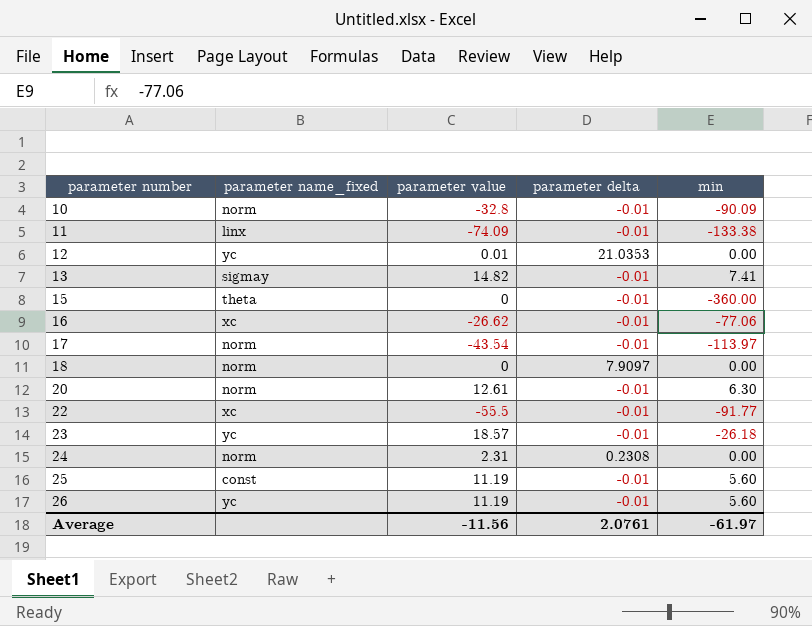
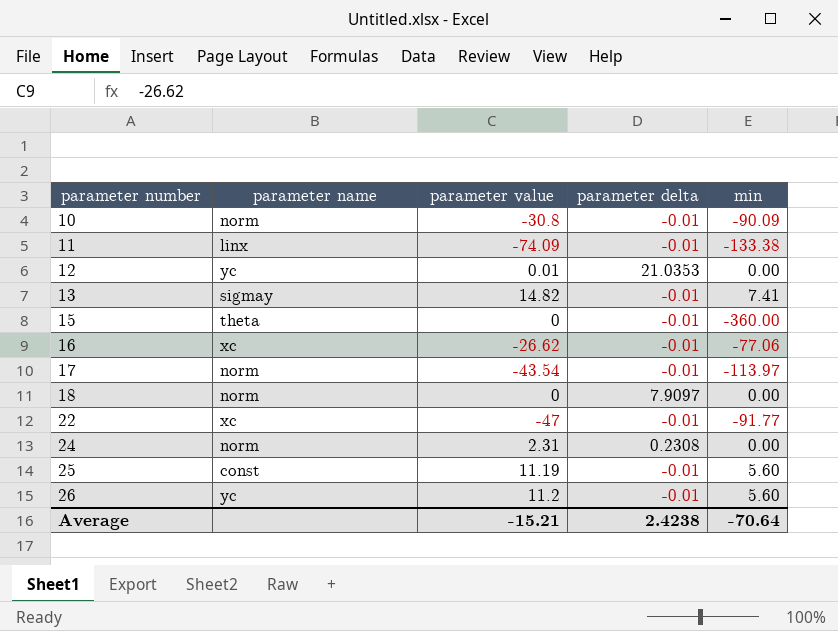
column name: parameter name_fixed -> parameter name
row 20: norm | 12.61 | -0.01 | 6.30 -> none
row 23: yc | 18.57 | -0.01 | -26.18 -> none
10 | parameter value: -32.8 -> -30.8
22 | parameter value: -55.5 -> -47
26 | parameter value: 11.19 -> 11.2
Average | parameter value: -11.56 -> -15.21
Average | parameter delta: 2.0761 -> 2.4238
Average | min: -61.97 -> -70.64

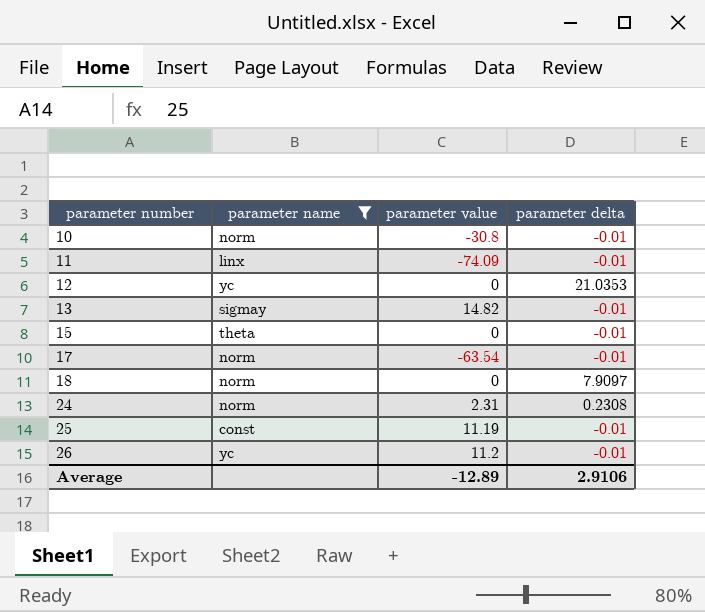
filter: none -> parameter name != xc
column min | position: 5 -> none
12 | parameter value: 0.01 -> 0
17 | parameter value: -43.54 -> -63.54
Average | parameter value: -15.21 -> -12.89
Average | parameter delta: 2.4238 -> 2.9106

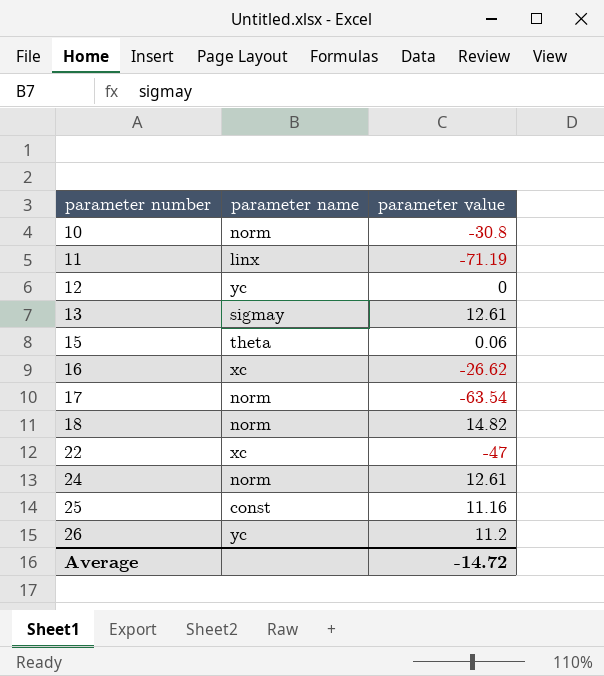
filter: parameter name != xc -> none
column parameter delta | position: 4 -> none
11 | parameter value: -74.09 -> -71.19
13 | parameter value: 14.82 -> 12.61
15 | parameter value: 0 -> 0.06
18 | parameter value: 0 -> 14.82
24 | parameter value: 2.31 -> 12.61
25 | parameter value: 11.19 -> 11.16
Average | parameter value: -12.89 -> -14.72

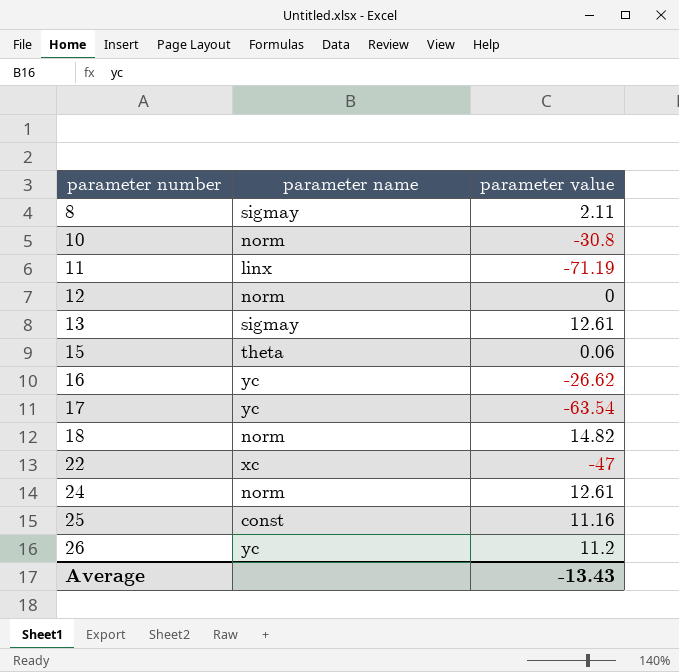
row 8: none -> sigmay | 2.11
12 | parameter name: yc -> norm
16 | parameter name: xc -> yc
17 | parameter name: norm -> yc
Average | parameter value: -14.72 -> -13.43

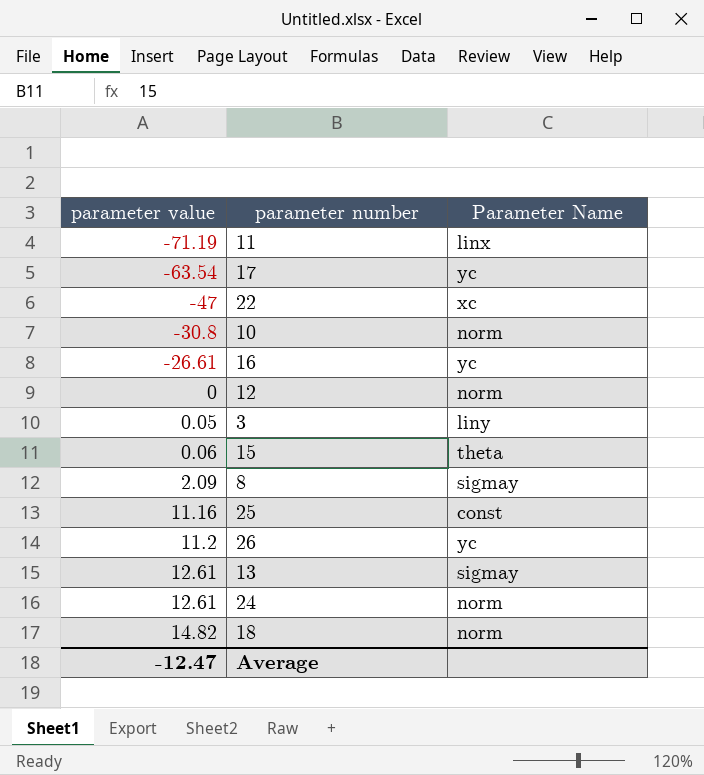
row order: parameter number ascending -> parameter value ascending
column parameter value | position: 3 -> 1
column name: parameter name -> Parameter Name
16 | parameter value: -26.62 -> -26.61
row 3: none -> 0.05 | liny
8 | parameter value: 2.11 -> 2.09
Average | parameter value: -13.43 -> -12.47

